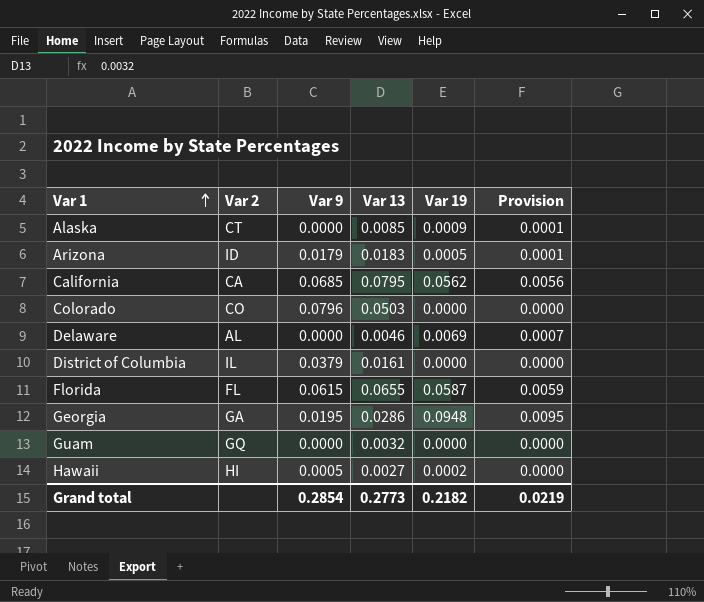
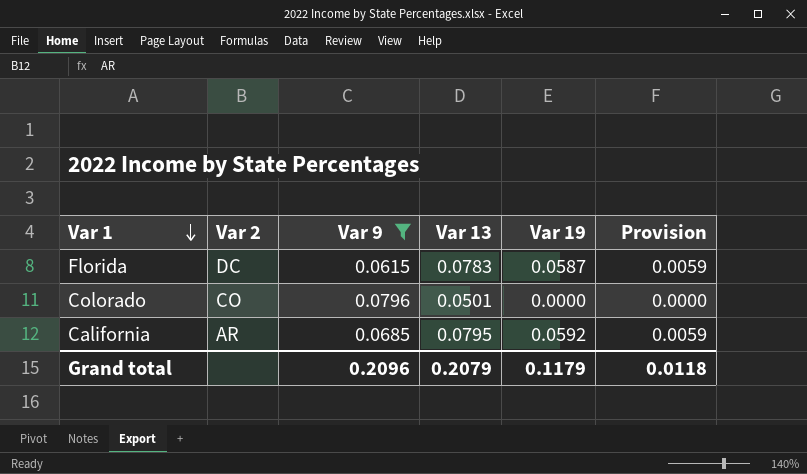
filter: none -> Var 9 >= 0.0615
row order: Var 1 ascending -> Var 1 descending
Florida | Var 2: FL -> DC
Florida | Var 13: 0.0655 -> 0.0783
Colorado | Var 13: 0.0503 -> 0.0501
California | Var 2: CA -> AR
California | Var 19: 0.0562 -> 0.0592
California | Provision: 0.0056 -> 0.0059
Grand total | Var 9: 0.2854 -> 0.2096
Grand total | Var 13: 0.2773 -> 0.2079
Grand total | Var 19: 0.2182 -> 0.1179
Grand total | Provision: 0.0219 -> 0.0118

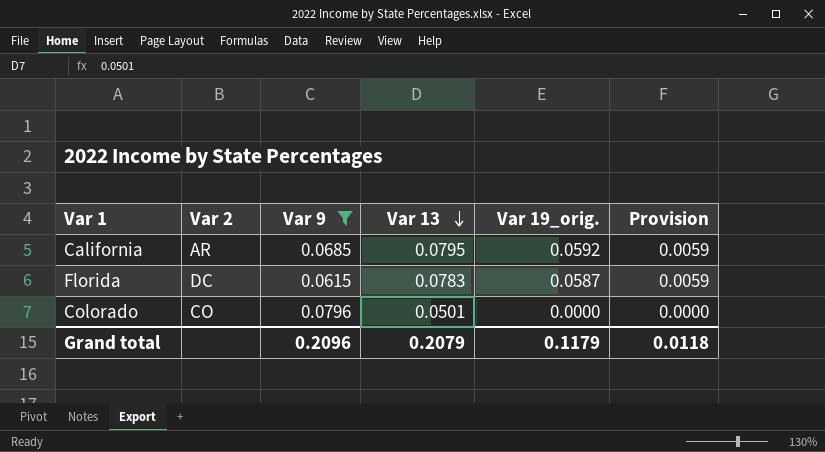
row order: Var 1 descending -> Var 13 descending
column name: Var 19 -> Var 19_orig.

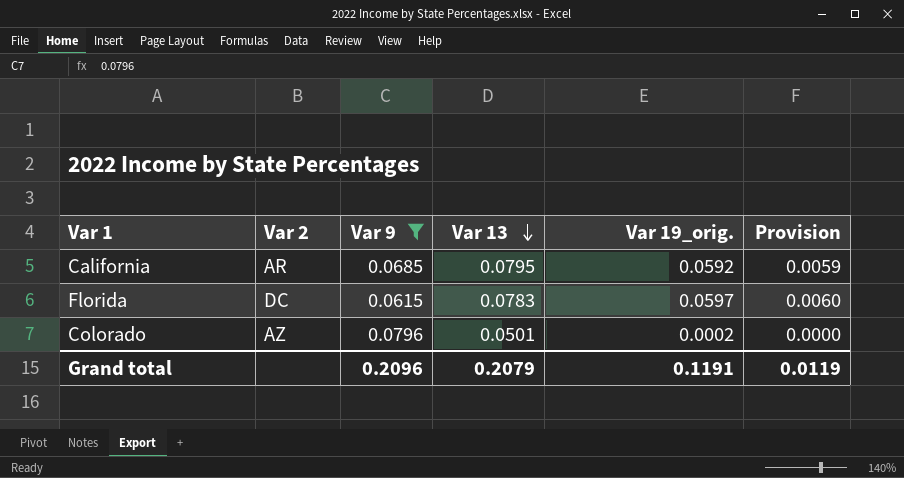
Florida | Var 19_orig.: 0.0587 -> 0.0597
Florida | Provision: 0.0059 -> 0.0060
Colorado | Var 2: CO -> AZ
Colorado | Var 19_orig.: 0.0000 -> 0.0002
Grand total | Var 19_orig.: 0.1179 -> 0.1191
Grand total | Provision: 0.0118 -> 0.0119

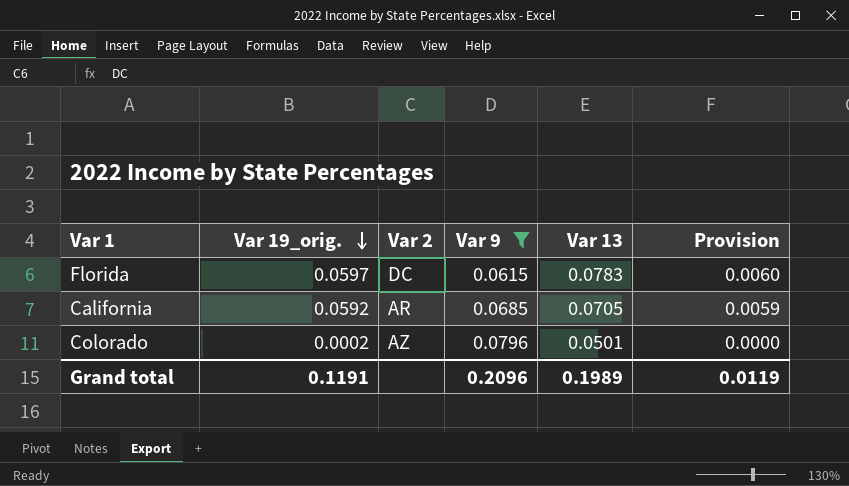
row order: Var 13 descending -> Var 19_orig. descending
column Var 19_orig. | position: 5 -> 2
California | Var 13: 0.0795 -> 0.0705
Grand total | Var 13: 0.2079 -> 0.1989

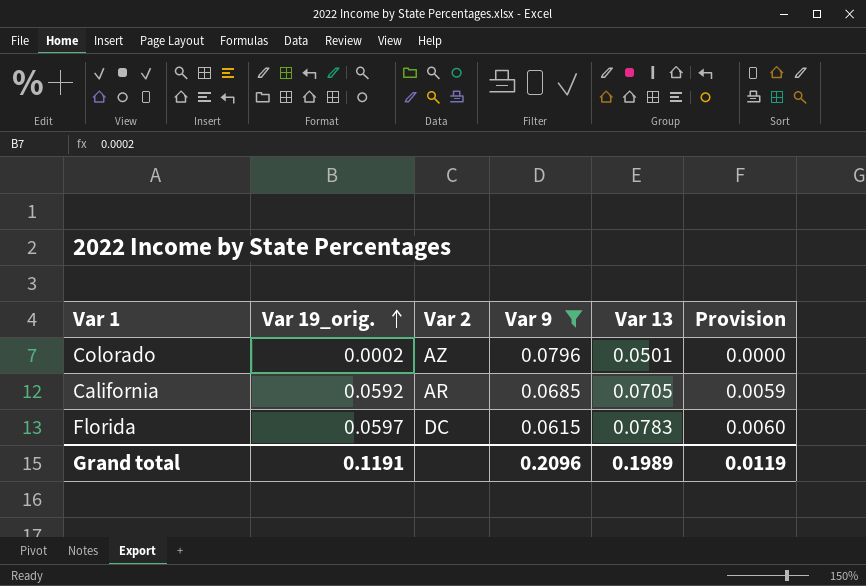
row order: Var 19_orig. descending -> Var 19_orig. ascending

